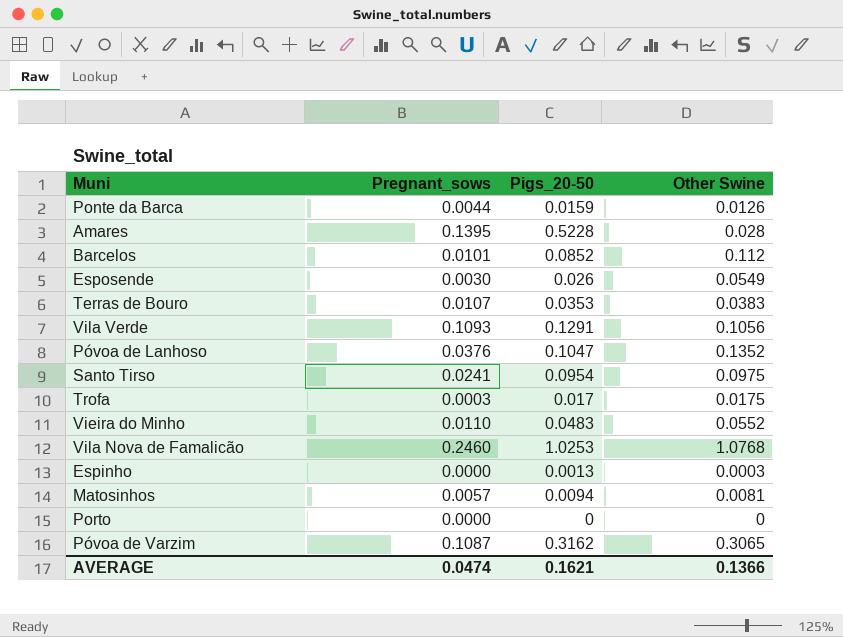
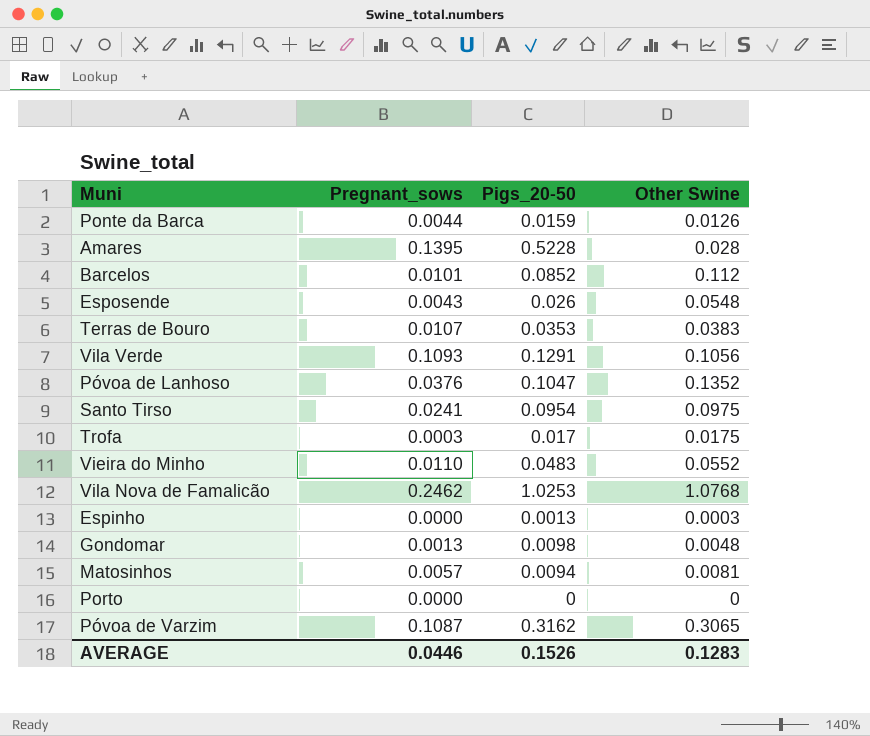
Esposende | Pregnant_sows: 0.0030 -> 0.0043
Esposende | Other Swine: 0.0549 -> 0.0548
Vila Nova de Famalicão | Pregnant_sows: 0.2460 -> 0.2462
row Gondomar: none -> 0.0013 | 0.0098 | 0.0048
AVERAGE | Pregnant_sows: 0.0474 -> 0.0446
AVERAGE | Pigs_20-50: 0.1621 -> 0.1526
AVERAGE | Other Swine: 0.1366 -> 0.1283

